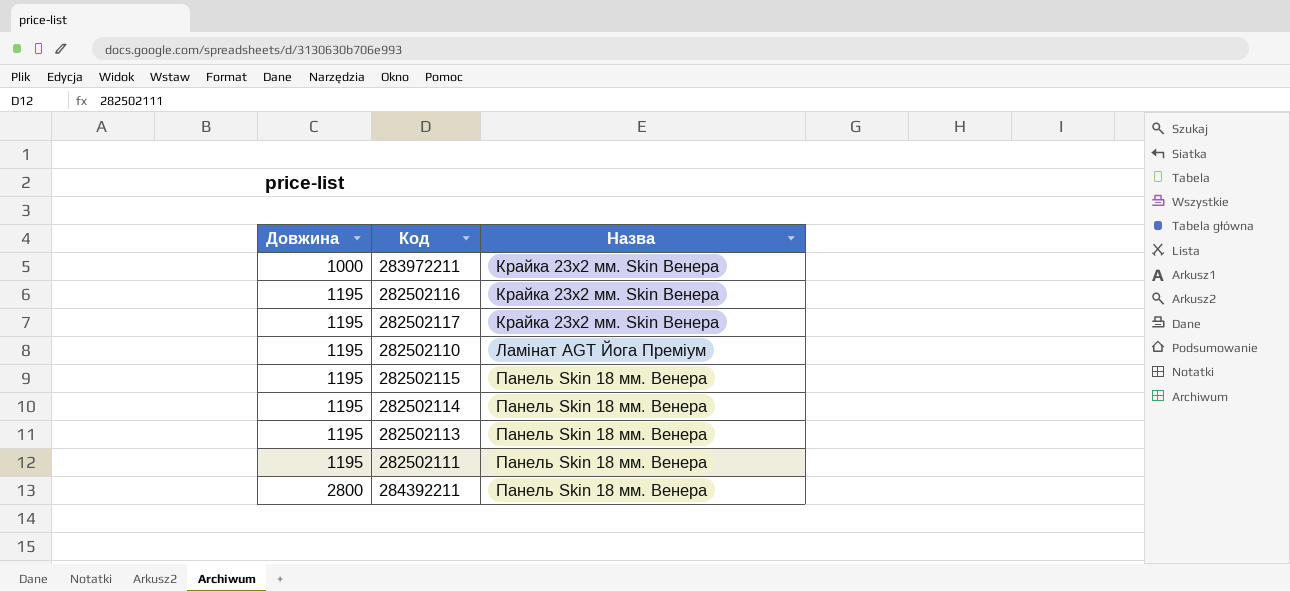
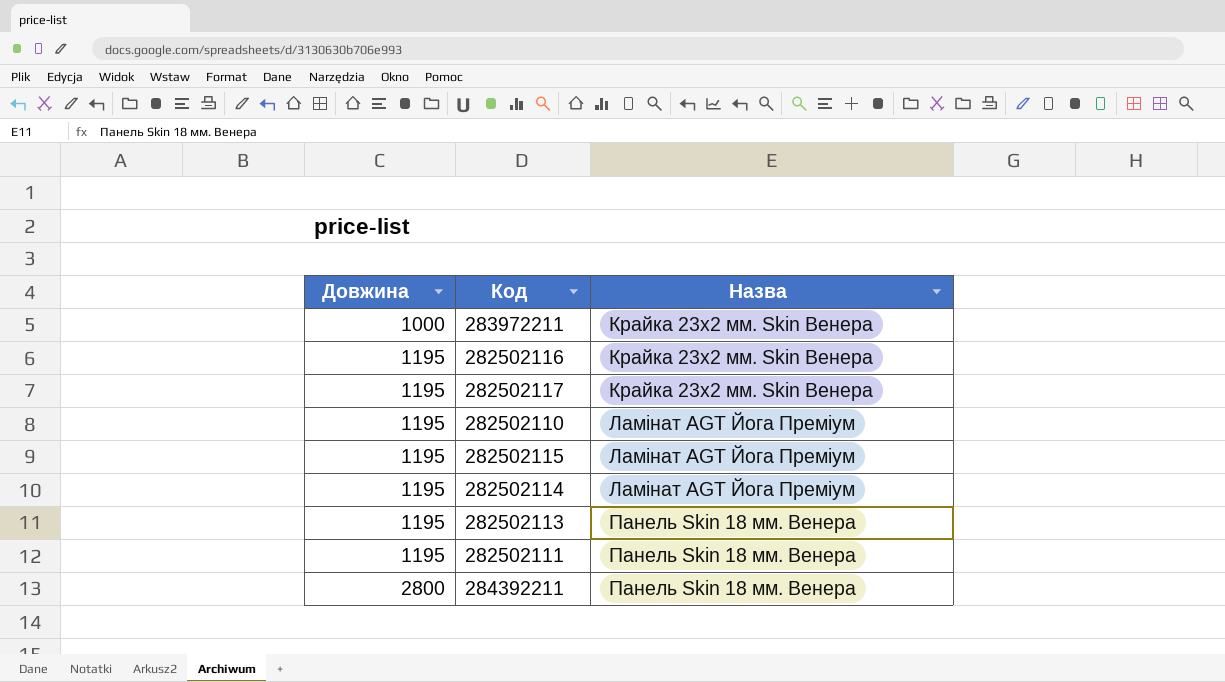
282502115 | Назва: Панель Skin 18 мм. Венера -> Ламінат AGT Йога Преміум
282502114 | Назва: Панель Skin 18 мм. Венера -> Ламінат AGT Йога Преміум

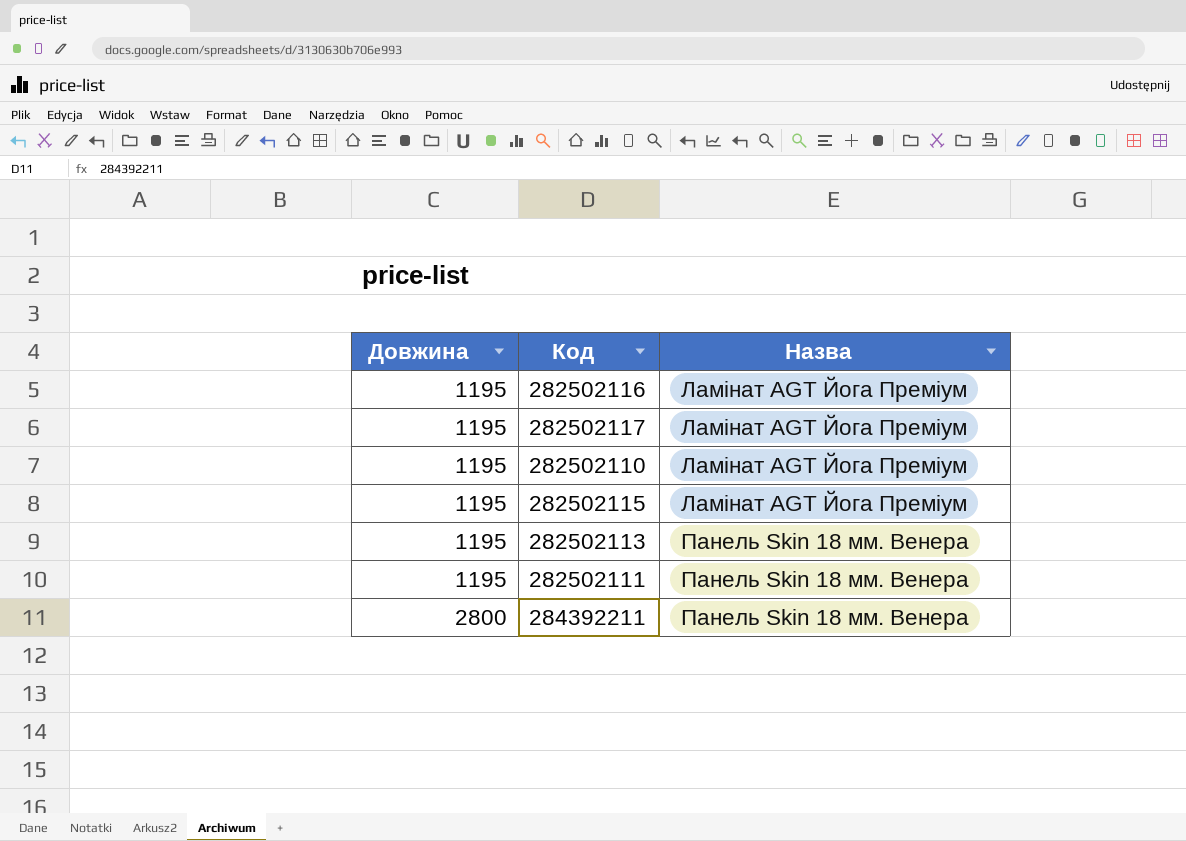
row 283972211: 1000 | Крайка 23x2 мм. Skin Венера -> none
row 282502114: 1195 | Ламінат AGT Йога Преміум -> none
282502116 | Назва: Крайка 23x2 мм. Skin Венера -> Ламінат AGT Йога Преміум
282502117 | Назва: Крайка 23x2 мм. Skin Венера -> Ламінат AGT Йога Преміум

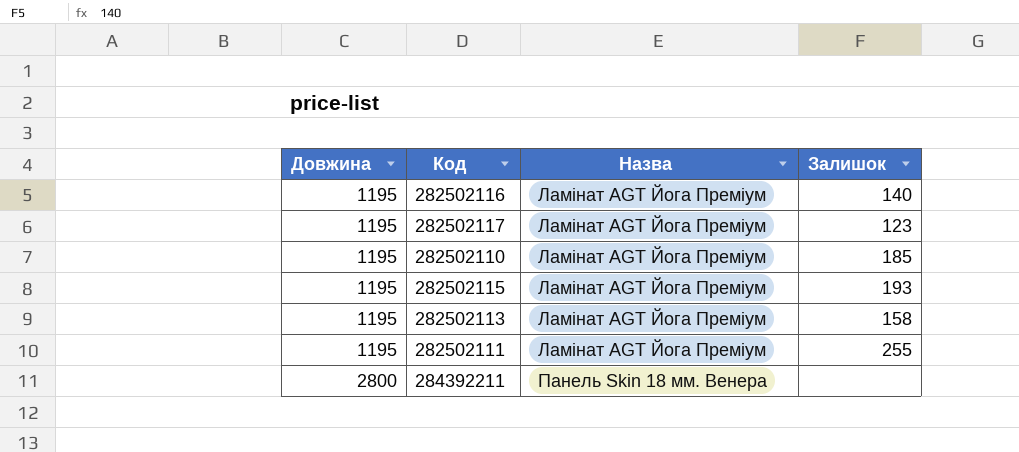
column Залишок | position: none -> 4
282502113 | Назва: Панель Skin 18 мм. Венера -> Ламінат AGT Йога Преміум
282502111 | Назва: Панель Skin 18 мм. Венера -> Ламінат AGT Йога Преміум

